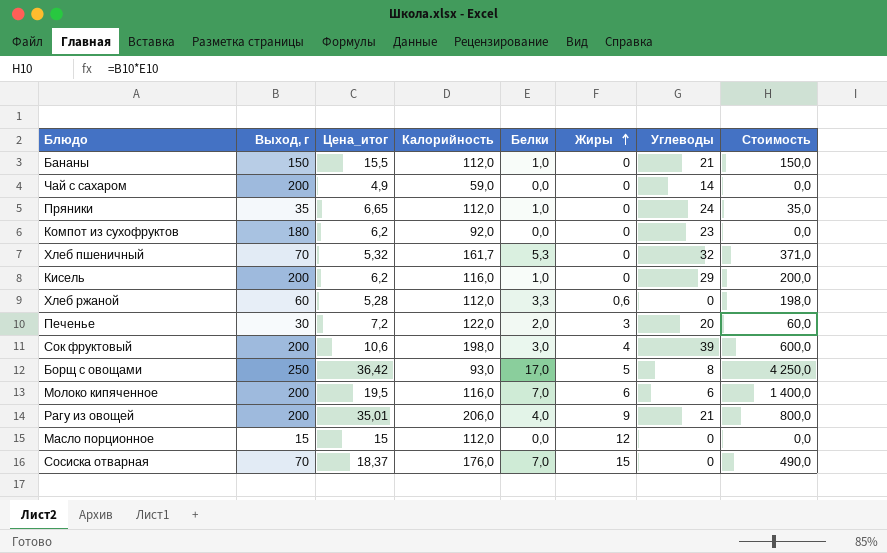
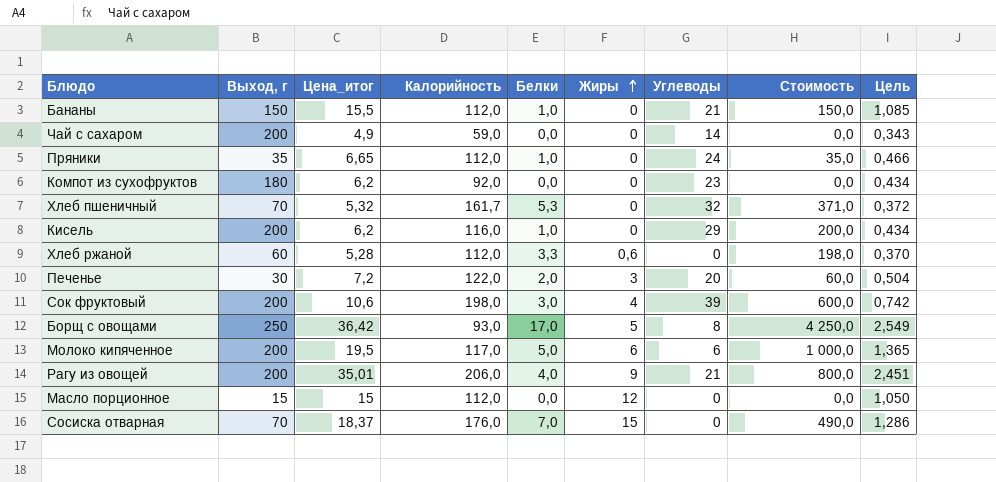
column Цель | formula: none -> [Цена_итог] * 0,07
Молоко кипяченное | Калорийность: 116,0 -> 117,0
Молоко кипяченное | Белки: 7,0 -> 5,0
Молоко кипяченное | Стоимость: 1 400,0 -> 1 000,0

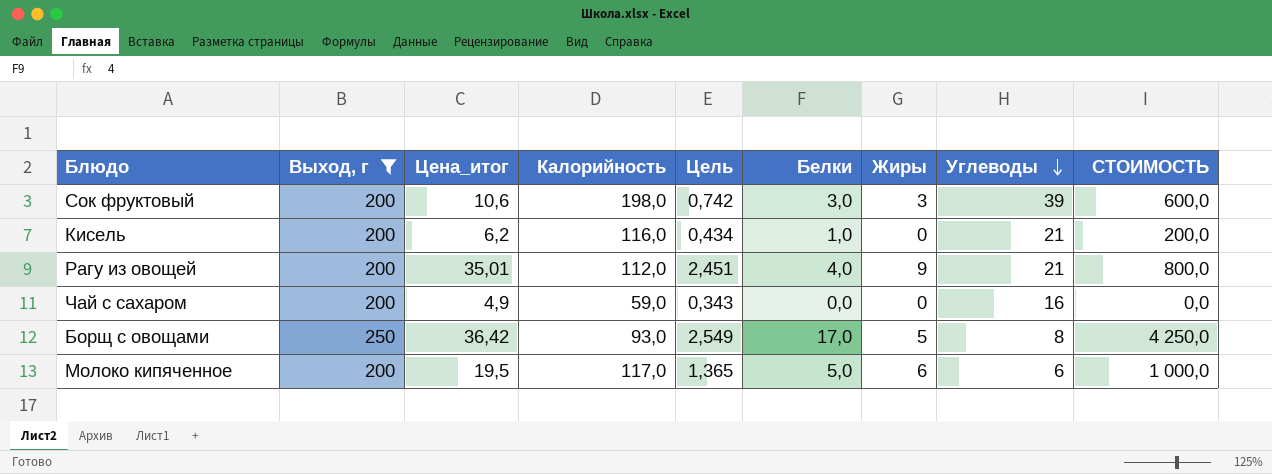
filter: none -> Выход, г >= 200
row order: Жиры ascending -> Углеводы descending
column Цель | position: 9 -> 5
column name: Стоимость -> СТОИМОСТЬ
Сок фруктовый | Жиры: 4 -> 3
Кисель | Углеводы: 29 -> 21
Рагу из овощей | Калорийность: 206,0 -> 112,0
Чай с сахаром | Углеводы: 14 -> 16

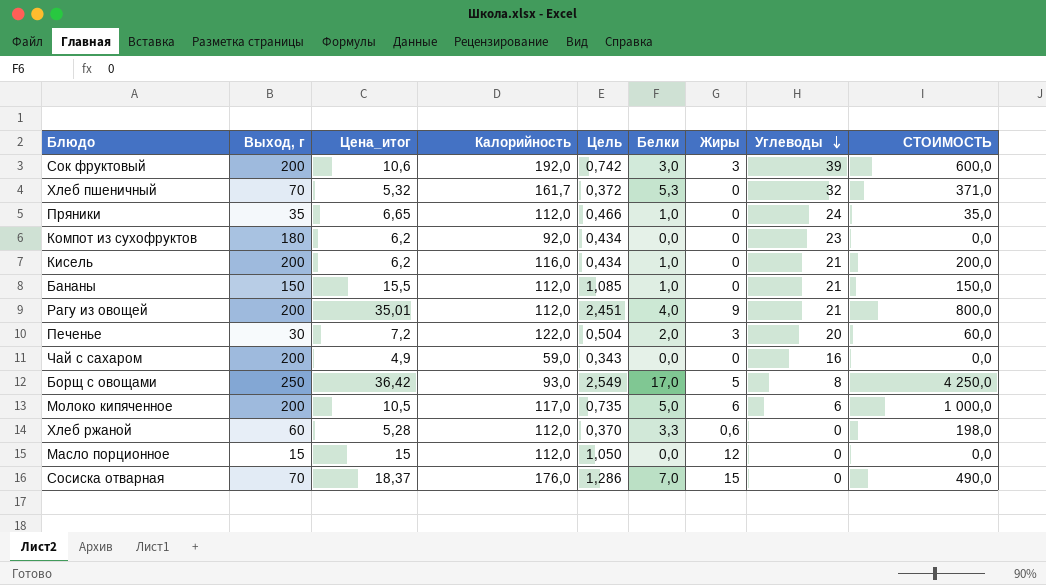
filter: Выход, г >= 200 -> none
Сок фруктовый | Калорийность: 198,0 -> 192,0
Молоко кипяченное | Цена_итог: 19,5 -> 10,5
Молоко кипяченное | Цель: 1,365 -> 0,735

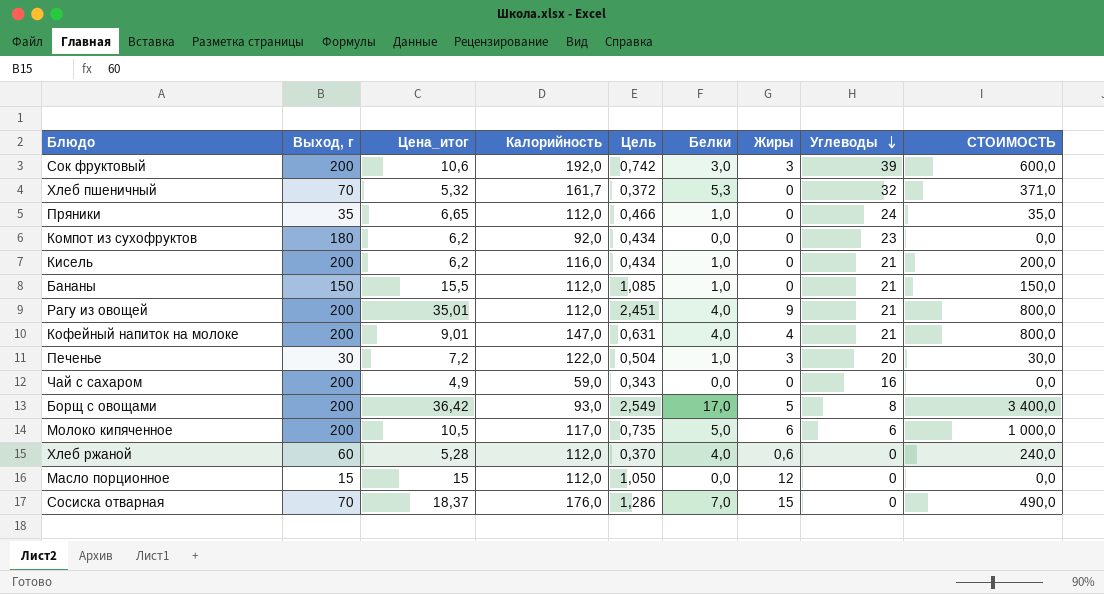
row Кофейный напиток на молоке: none -> 200 | 9,01 | 147,0 | 0,631 | 4,0 | 4 | 21 | 800,0
Печенье | Белки: 2,0 -> 1,0
Печенье | СТОИМОСТЬ: 60,0 -> 30,0
Борщ с овощами | Выход, г: 250 -> 200
Борщ с овощами | СТОИМОСТЬ: 4 250,0 -> 3 400,0
Хлеб ржаной | Белки: 3,3 -> 4,0
Хлеб ржаной | СТОИМОСТЬ: 198,0 -> 240,0

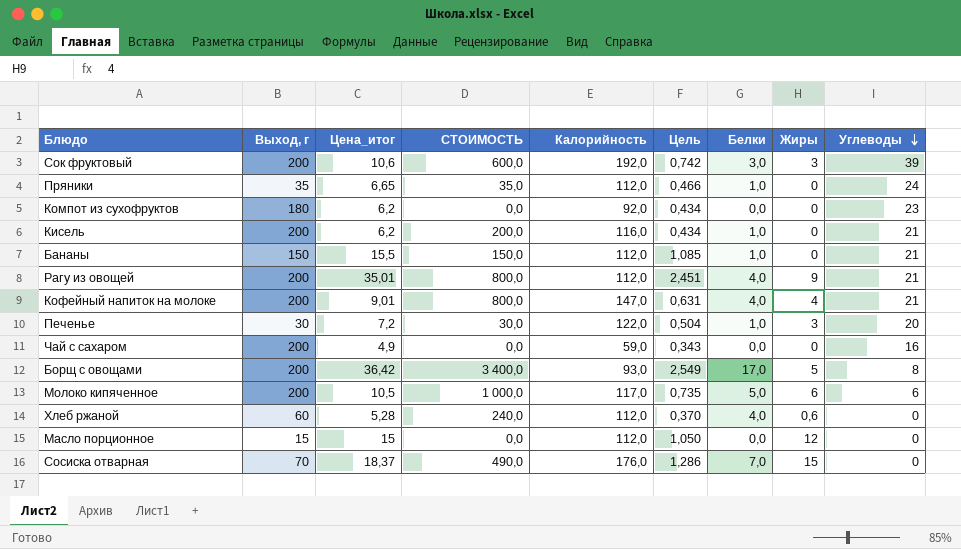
column СТОИМОСТЬ | position: 9 -> 4
row Хлеб пшеничный: 70 | 5,32 | 161,7 | 0,372 | 5,3 | 0 | 32 | 371,0 -> none

